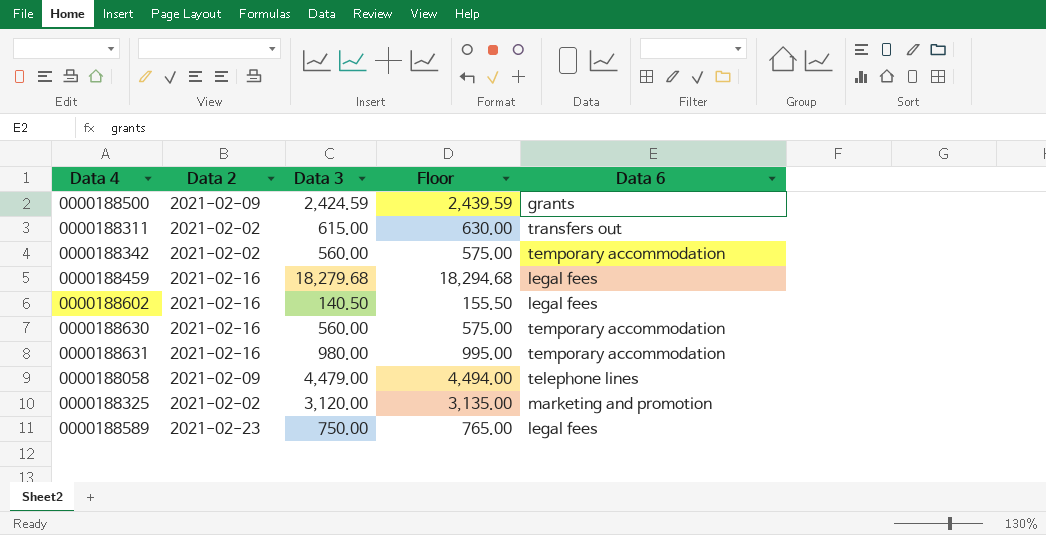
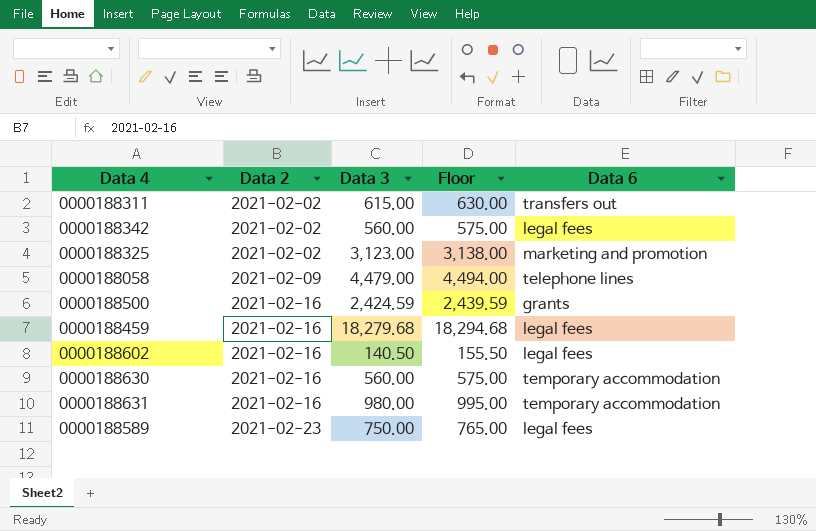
row order: none -> Data 2 ascending
0000188342 | Data 6: temporary accommodation -> legal fees
0000188325 | Data 3: 3,120.00 -> 3,123.00
0000188325 | Floor: 3,135.00 -> 3,138.00
0000188500 | Data 2: 2021-02-09 -> 2021-02-16

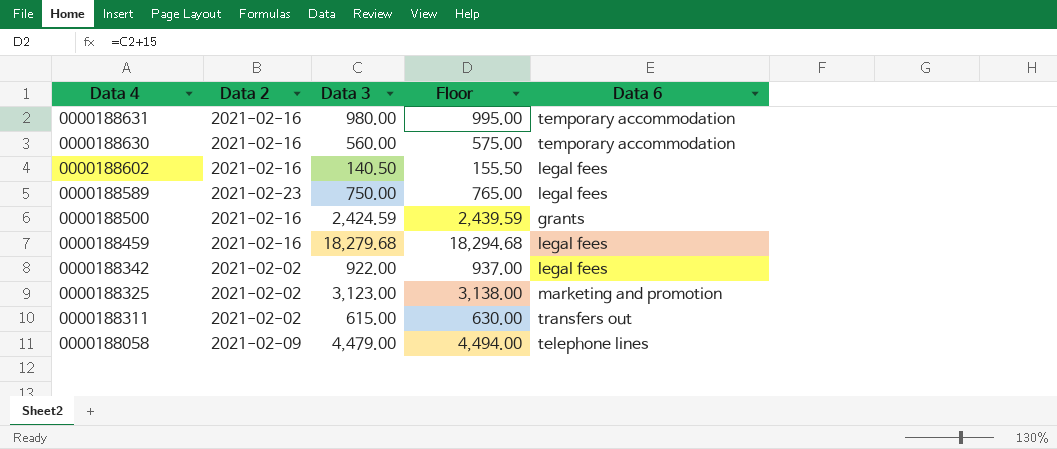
row order: Data 2 ascending -> Data 4 descending
0000188342 | Data 3: 560.00 -> 922.00
0000188342 | Floor: 575.00 -> 937.00

